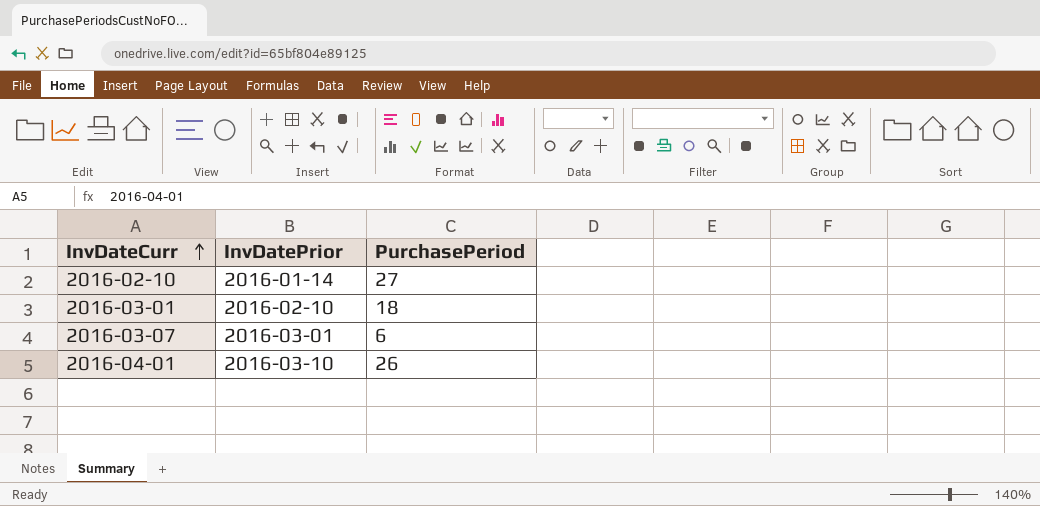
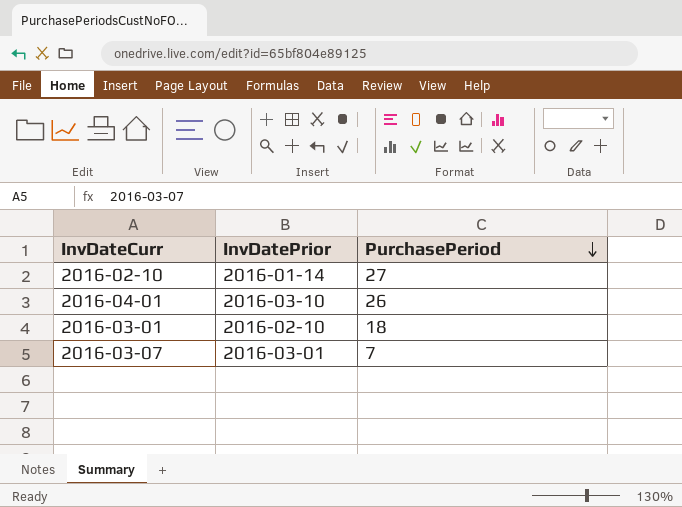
row order: InvDateCurr ascending -> PurchasePeriod descending
2016-03-07 | PurchasePeriod: 6 -> 7

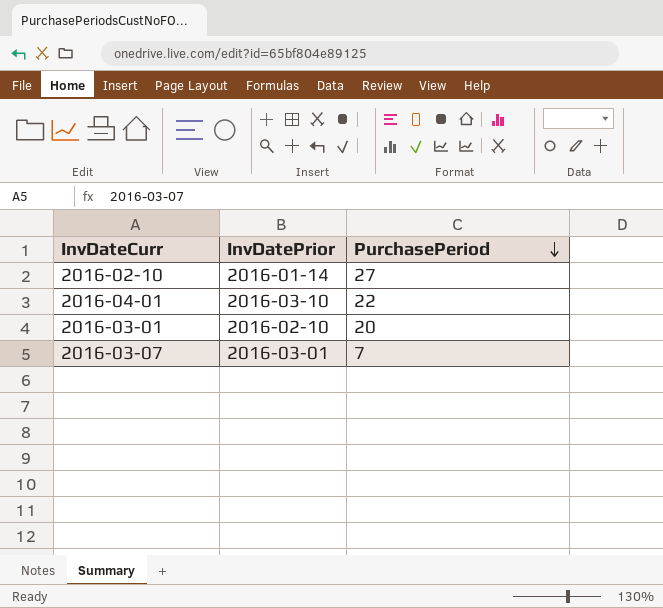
2016-04-01 | PurchasePeriod: 26 -> 22
2016-03-01 | PurchasePeriod: 18 -> 20

